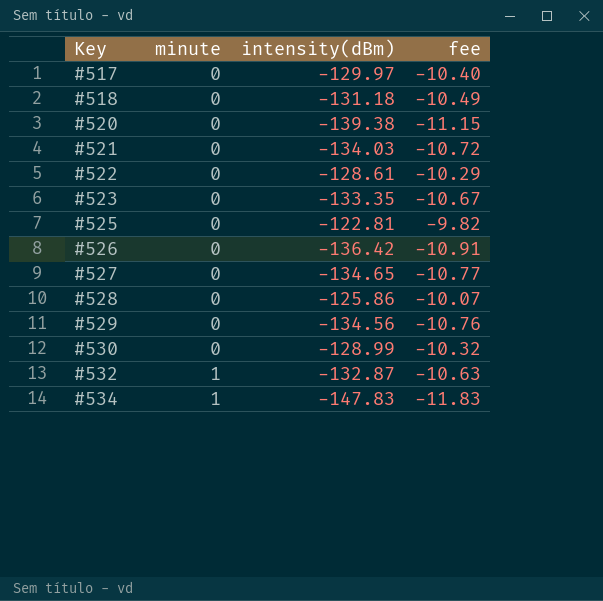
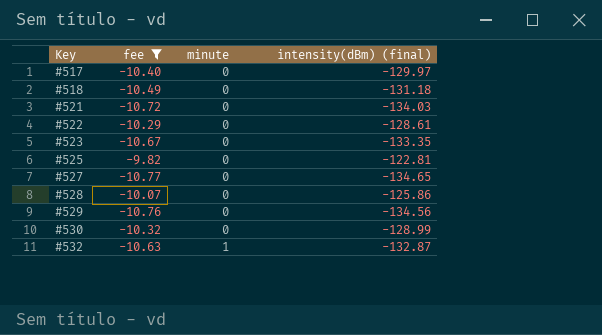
filter: none -> fee >= -10.77
column fee | position: 4 -> 2
column name: intensity(dBm) -> intensity(dBm) (final)

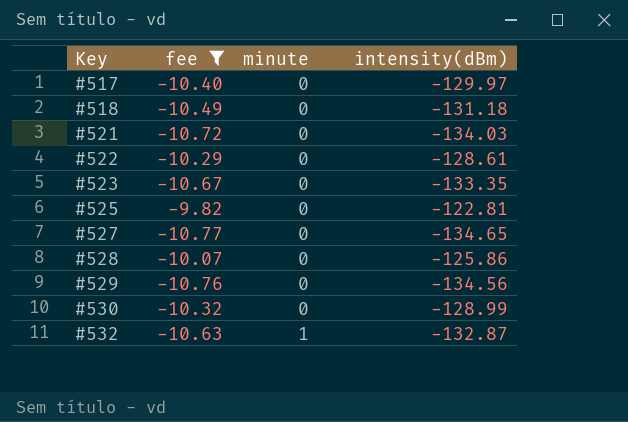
column name: intensity(dBm) (final) -> intensity(dBm)

